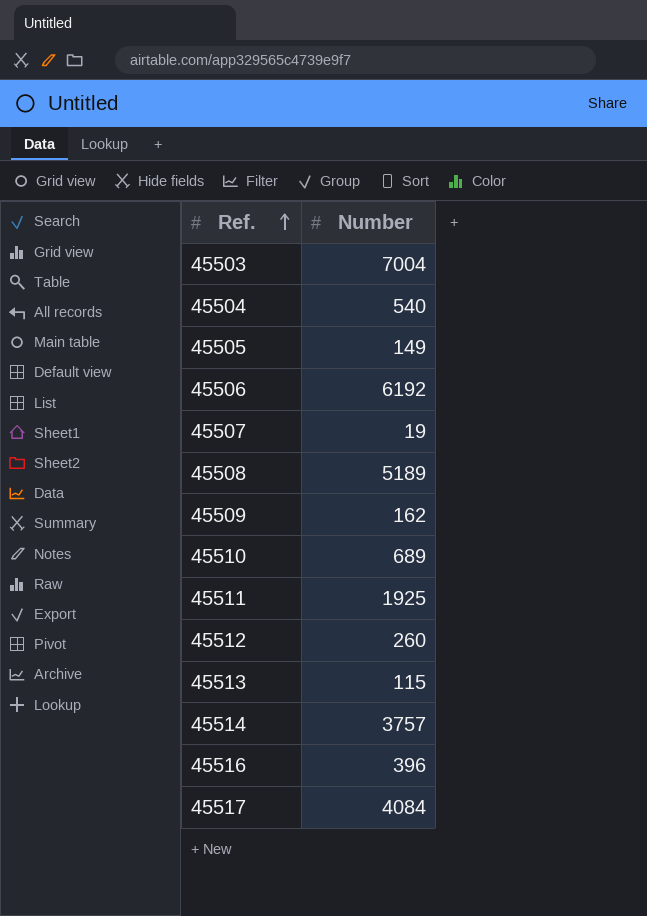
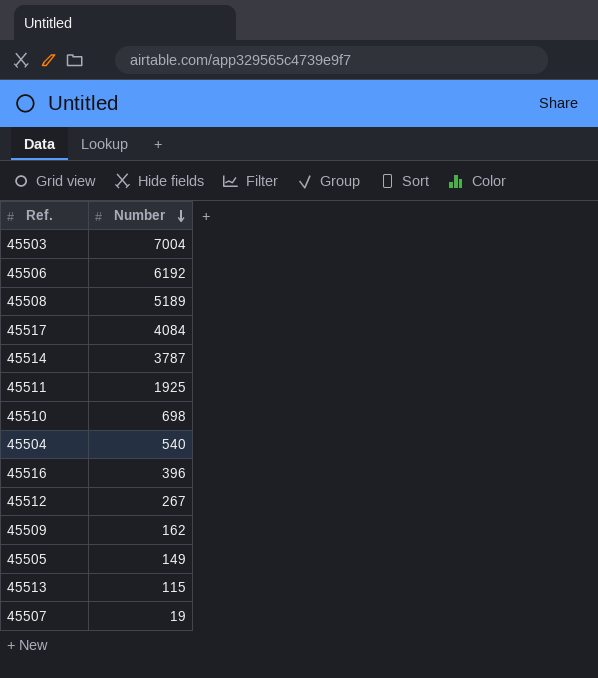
row order: Ref. ascending -> Number descending
45514 | Number: 3757 -> 3787
45510 | Number: 689 -> 698
45512 | Number: 260 -> 267

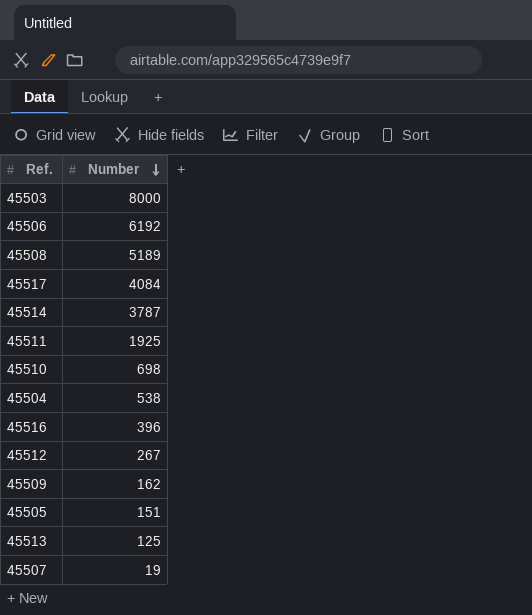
45503 | Number: 7004 -> 8000
45504 | Number: 540 -> 538
45505 | Number: 149 -> 151
45513 | Number: 115 -> 125

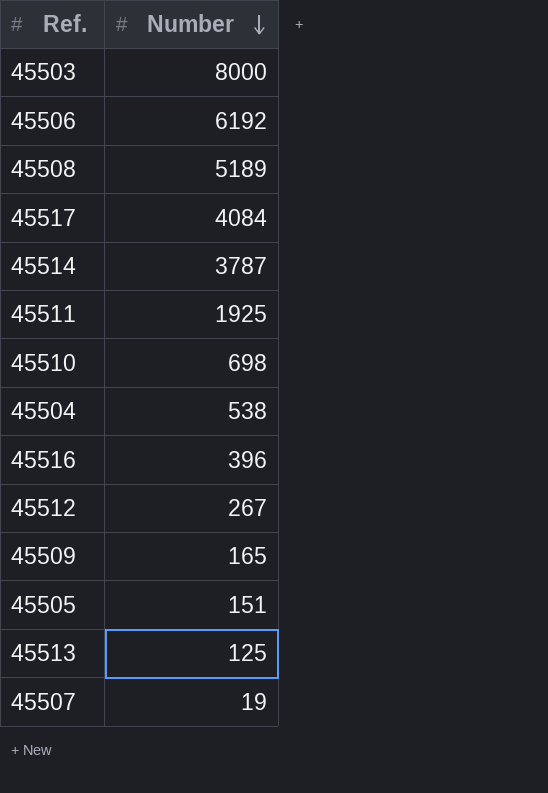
45509 | Number: 162 -> 165

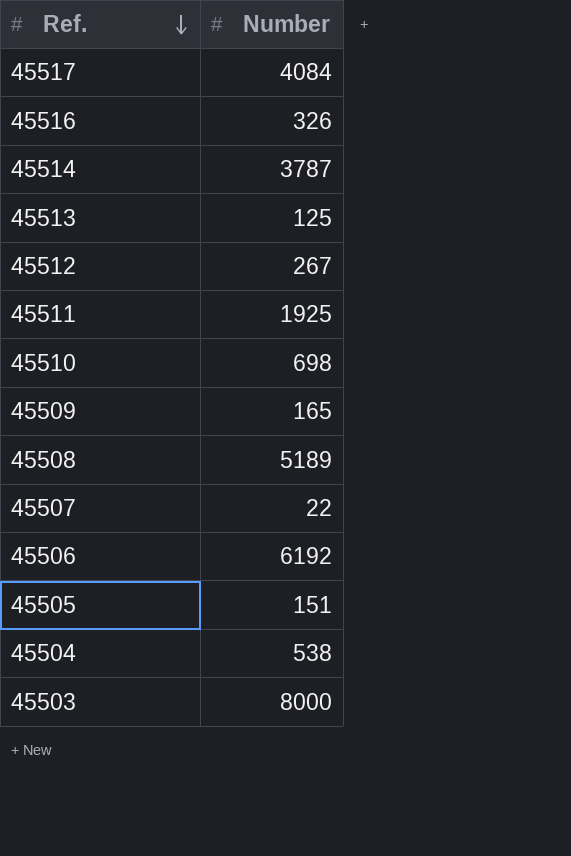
row order: Number descending -> Ref. descending
45516 | Number: 396 -> 326
45507 | Number: 19 -> 22

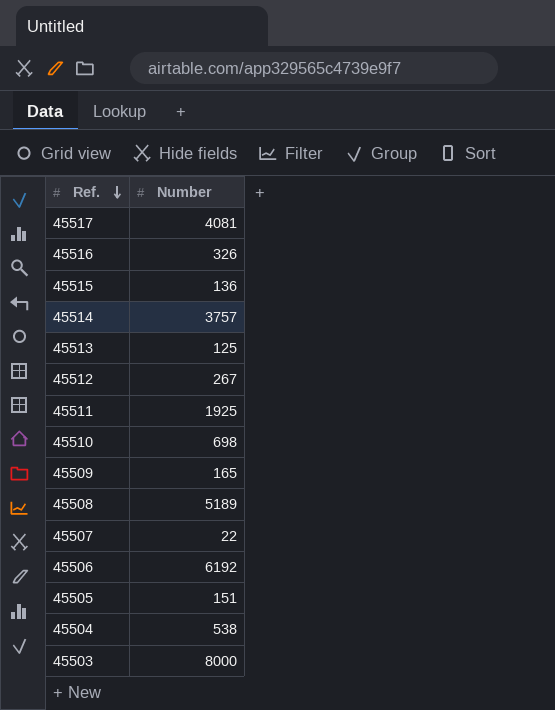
45517 | Number: 4084 -> 4081
row 45515: none -> 136
45514 | Number: 3787 -> 3757

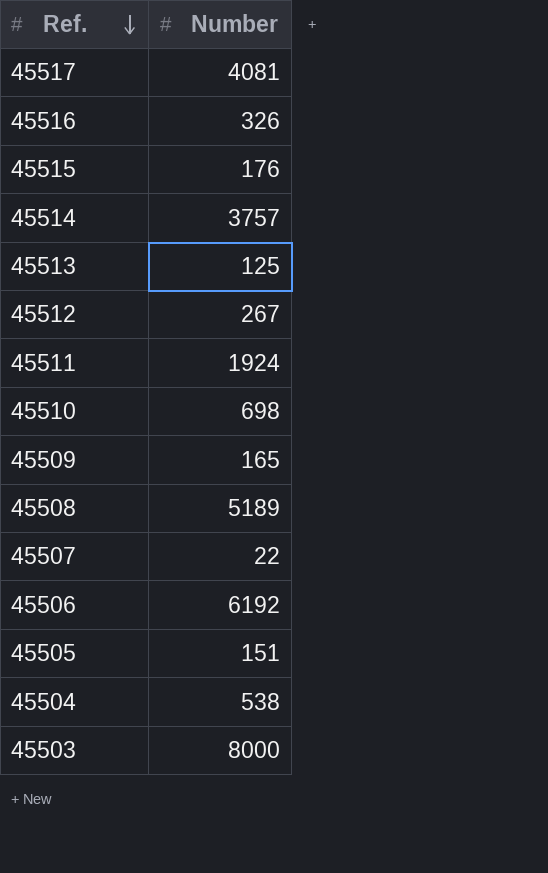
45515 | Number: 136 -> 176
45511 | Number: 1925 -> 1924

